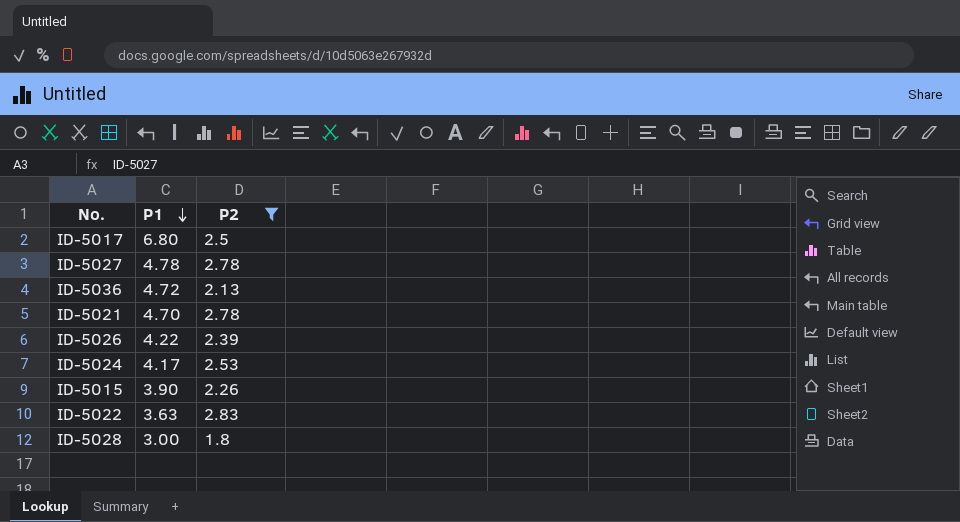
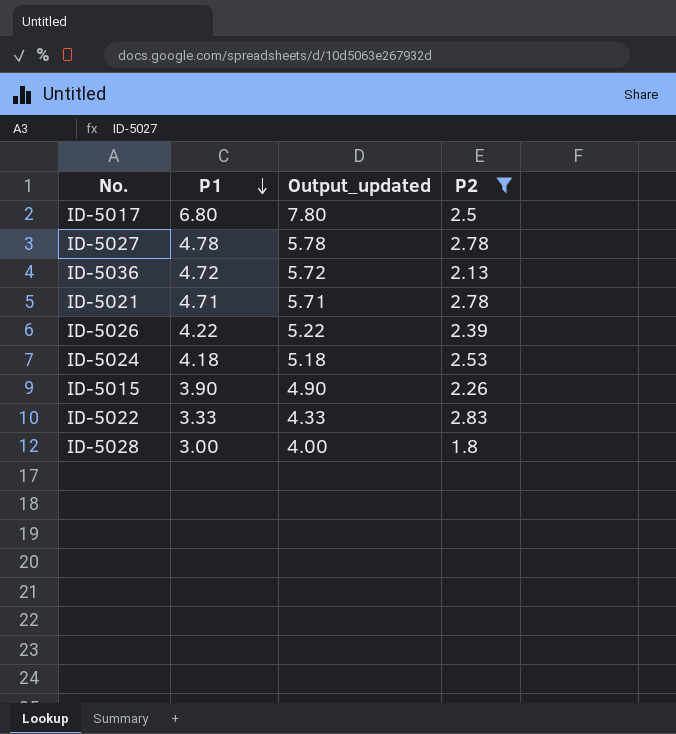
column Output_updated | formula: none -> [P1] + 1
ID-5021 | P1: 4.70 -> 4.71
ID-5024 | P1: 4.17 -> 4.18
ID-5022 | P1: 3.63 -> 3.33

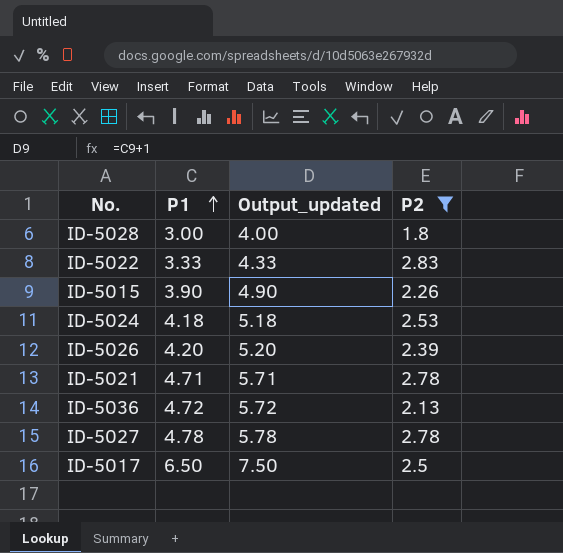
row order: P1 descending -> P1 ascending
ID-5026 | P1: 4.22 -> 4.20
ID-5026 | Output_updated: 5.22 -> 5.20
ID-5017 | P1: 6.80 -> 6.50
ID-5017 | Output_updated: 7.80 -> 7.50

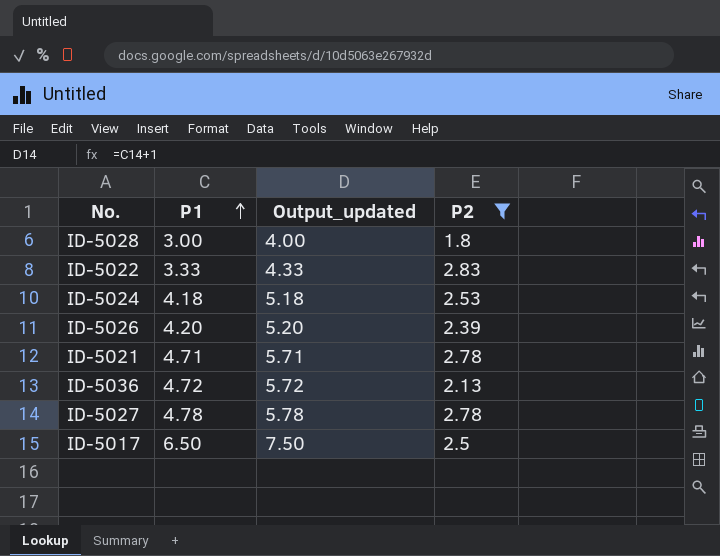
row ID-5015: 3.90 | 4.90 | 2.26 -> none

